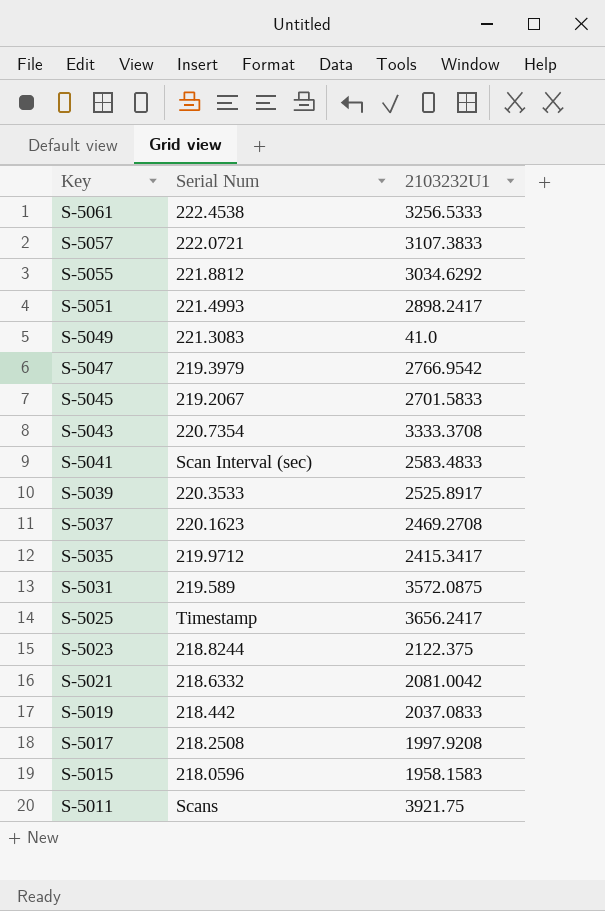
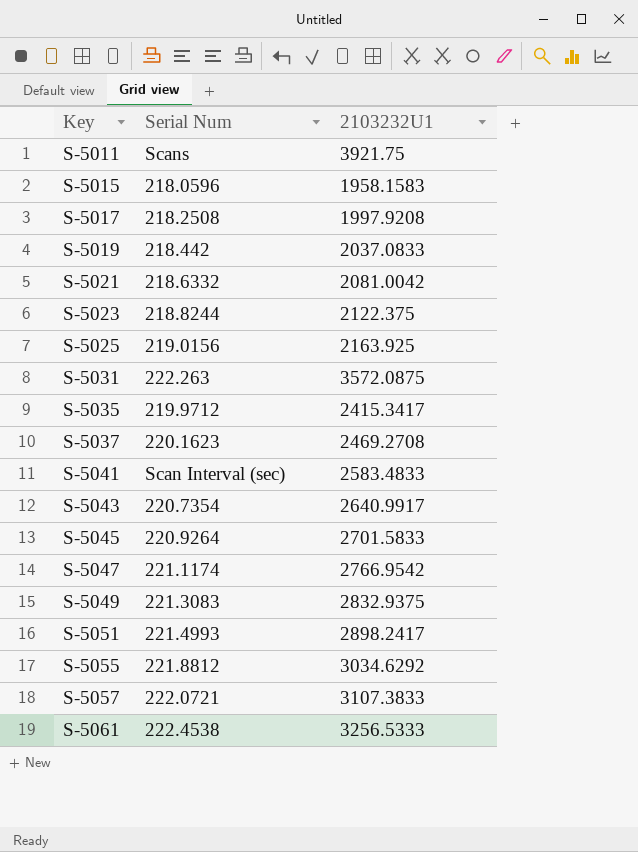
row order: Key descending -> Key ascending
row S-5039: 220.3533 | 2525.8917 -> none
S-5025 | Serial Num: Timestamp -> 219.0156
S-5025 | 2103232U1: 3656.2417 -> 2163.925
S-5031 | Serial Num: 219.589 -> 222.263
S-5043 | 2103232U1: 3333.3708 -> 2640.9917
S-5045 | Serial Num: 219.2067 -> 220.9264
S-5047 | Serial Num: 219.3979 -> 221.1174
S-5049 | 2103232U1: 41.0 -> 2832.9375

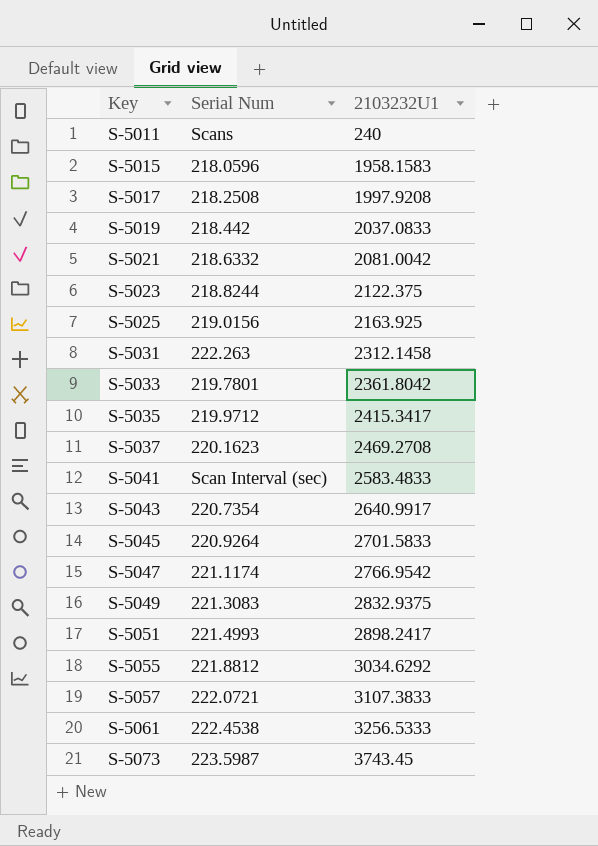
S-5011 | 2103232U1: 3921.75 -> 240
S-5031 | 2103232U1: 3572.0875 -> 2312.1458
row S-5033: none -> 219.7801 | 2361.8042
row S-5073: none -> 223.5987 | 3743.45

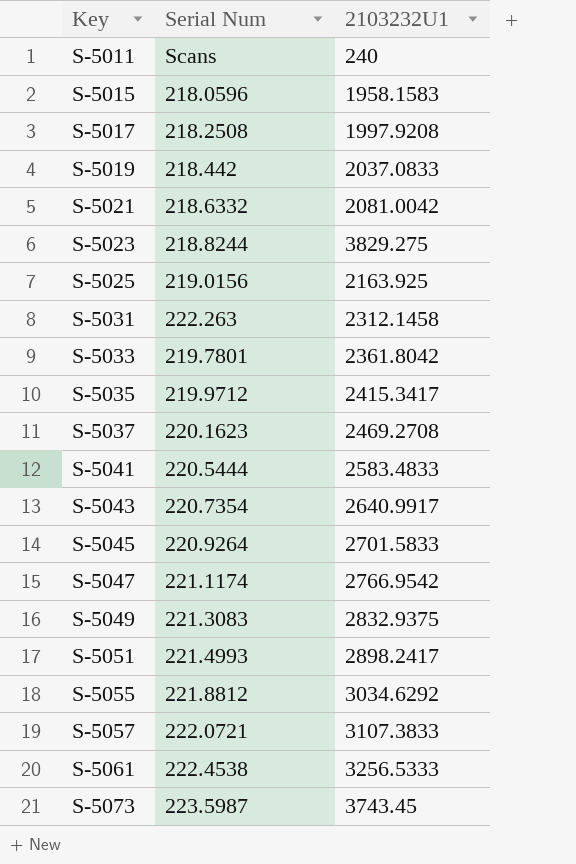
S-5023 | 2103232U1: 2122.375 -> 3829.275
S-5041 | Serial Num: Scan Interval (sec) -> 220.5444

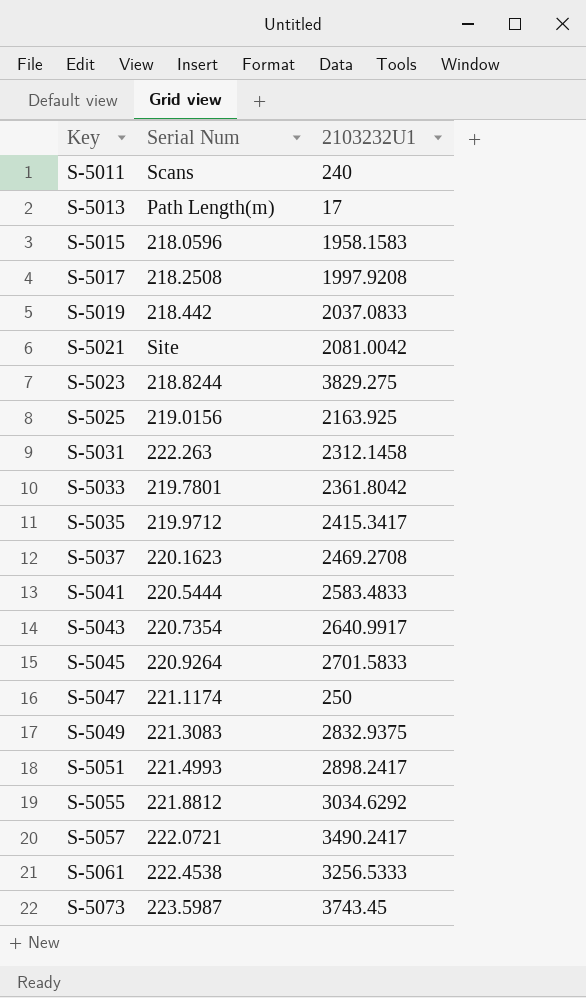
row S-5013: none -> Path Length(m) | 17
S-5021 | Serial Num: 218.6332 -> Site
S-5047 | 2103232U1: 2766.9542 -> 250
S-5057 | 2103232U1: 3107.3833 -> 3490.2417

